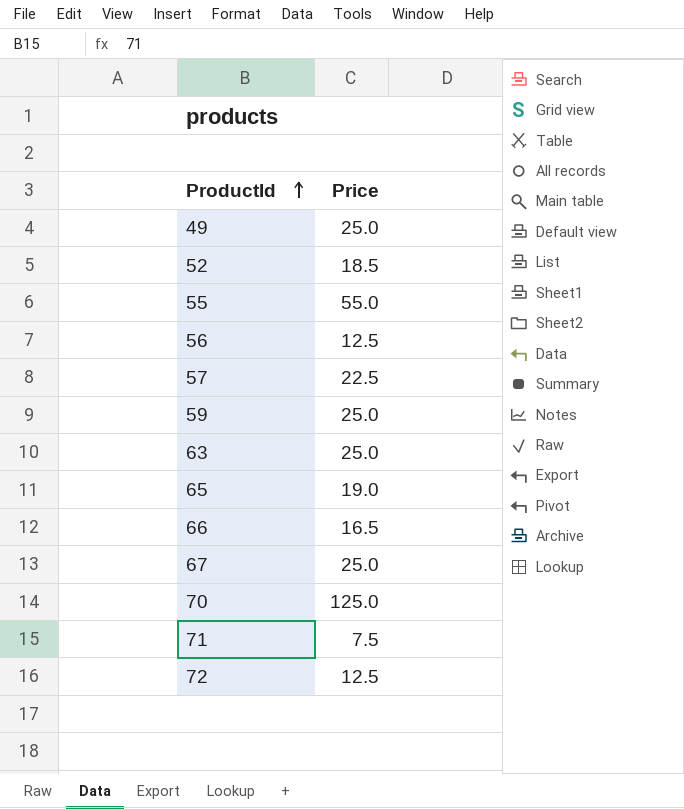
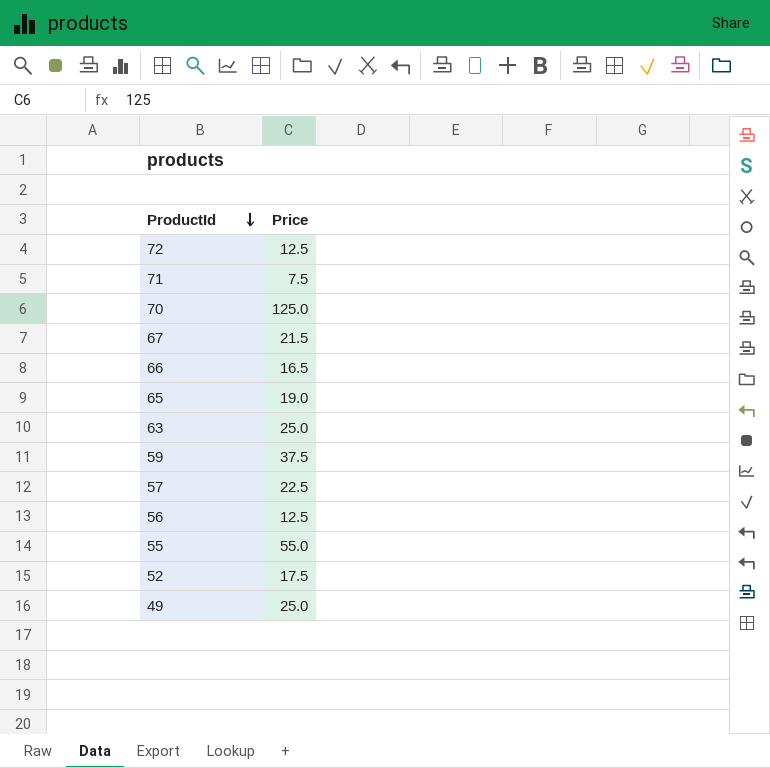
row order: ProductId ascending -> ProductId descending
67 | Price: 25.0 -> 21.5
59 | Price: 25.0 -> 37.5
52 | Price: 18.5 -> 17.5

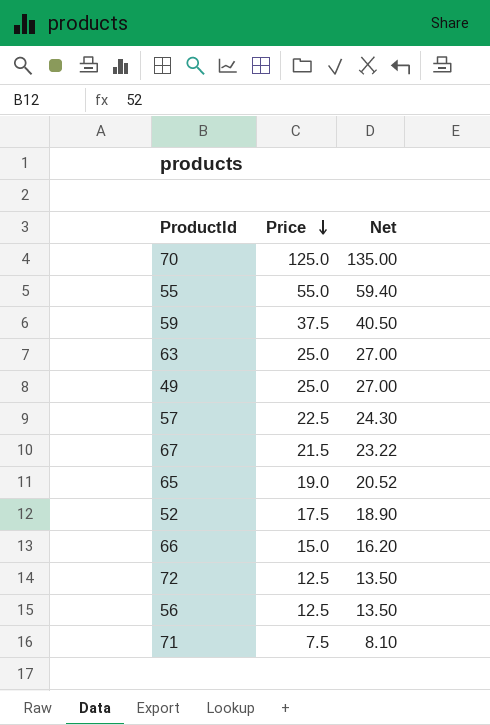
row order: ProductId descending -> Price descending
column Net | formula: none -> [Price] * 1.08
66 | Price: 16.5 -> 15.0

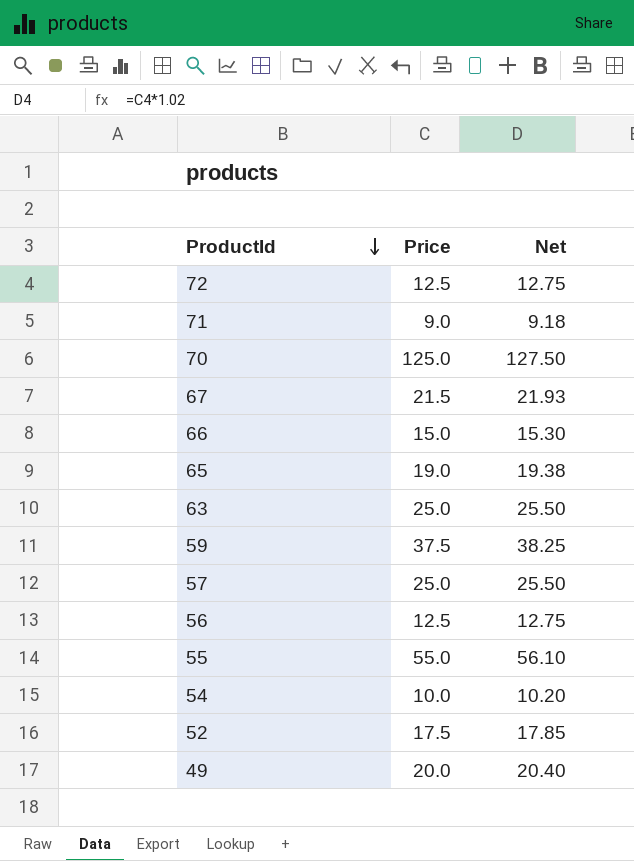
row order: Price descending -> ProductId descending
column Net | formula: [Price] * 1.08 -> [Price] * 1.02
71 | Price: 7.5 -> 9.0
57 | Price: 22.5 -> 25.0
row 54: none -> 10.0 | 10.20
49 | Price: 25.0 -> 20.0

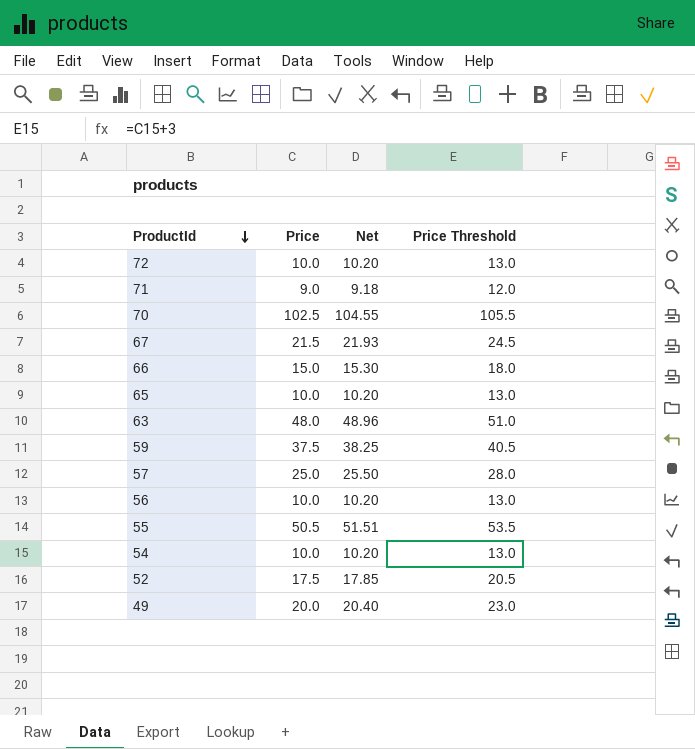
column Price Threshold | formula: none -> [Price] + 3
72 | Price: 12.5 -> 10.0
72 | Net: 12.75 -> 10.20
70 | Price: 125.0 -> 102.5
70 | Net: 127.50 -> 104.55
65 | Price: 19.0 -> 10.0
65 | Net: 19.38 -> 10.20
63 | Price: 25.0 -> 48.0
63 | Net: 25.50 -> 48.96
56 | Price: 12.5 -> 10.0
56 | Net: 12.75 -> 10.20
55 | Price: 55.0 -> 50.5
55 | Net: 56.10 -> 51.51

